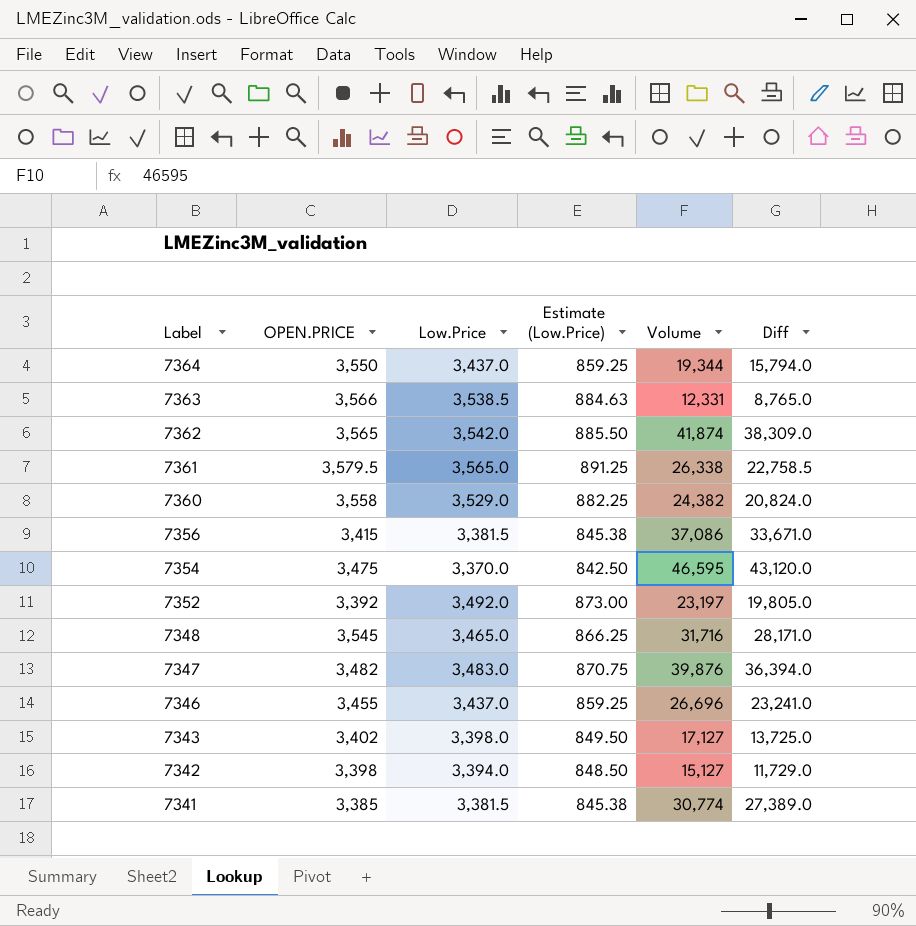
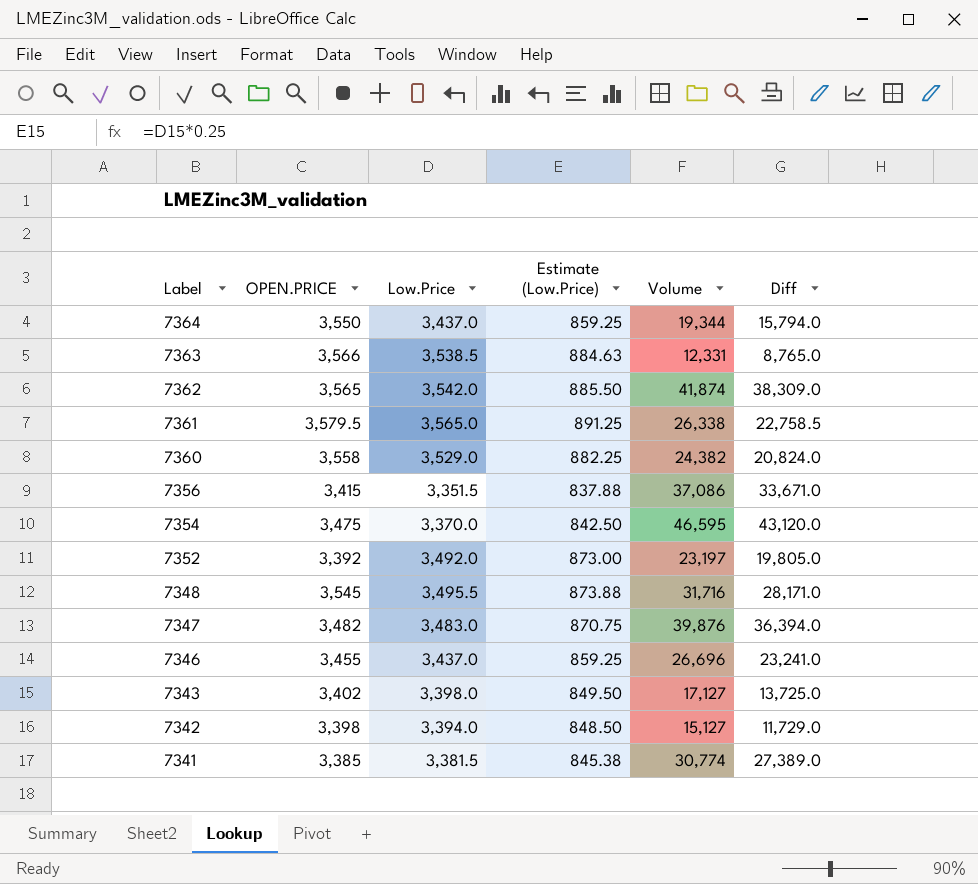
7356 | Low.Price: 3,381.5 -> 3,351.5
7356 | Estimate (Low.Price): 845.38 -> 837.88
7348 | Low.Price: 3,465.0 -> 3,495.5
7348 | Estimate (Low.Price): 866.25 -> 873.88

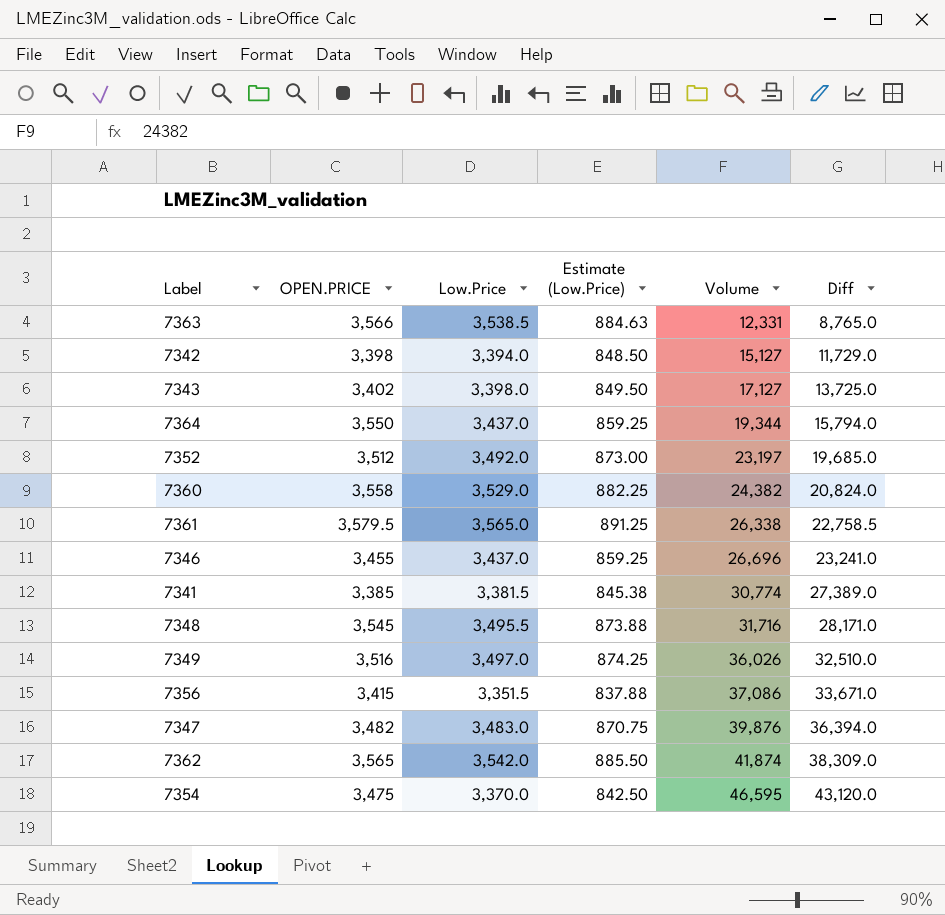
row order: Label descending -> Volume ascending
7352 | OPEN.PRICE: 3,392 -> 3,512
7352 | Diff: 19,805.0 -> 19,685.0
row 7349: none -> 3,516 | 3,497.0 | 874.25 | 36,026 | 32,510.0

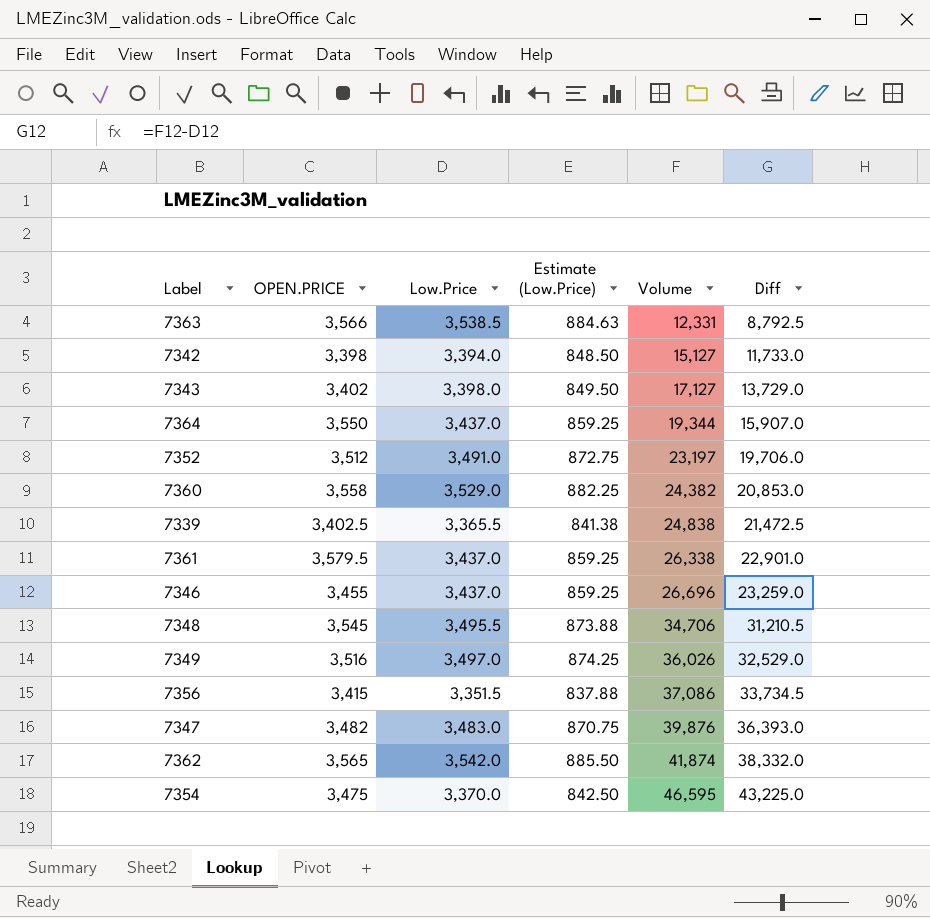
column Diff | formula: [Volume] - [OPEN.PRICE] -> [Volume] - [Low.Price]
row 7341: 3,385 | 3,381.5 | 845.38 | 30,774 | 27,389.0 -> none
7352 | Low.Price: 3,492.0 -> 3,491.0
7352 | Estimate (Low.Price): 873.00 -> 872.75
row 7339: none -> 3,402.5 | 3,365.5 | 841.38 | 24,838 | 21,472.5
7361 | Low.Price: 3,565.0 -> 3,437.0
7361 | Estimate (Low.Price): 891.25 -> 859.25
7348 | Volume: 31,716 -> 34,706

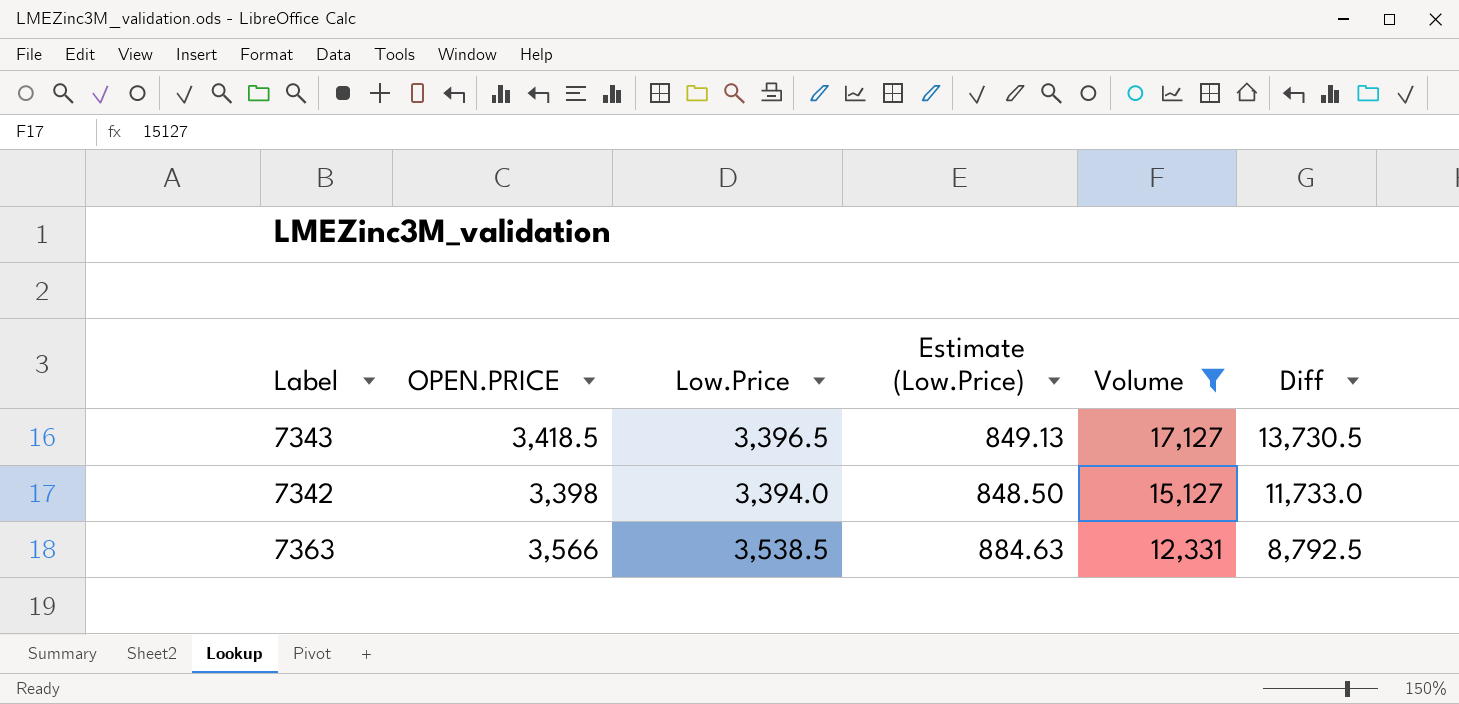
filter: none -> Volume <= 17,127
row order: Volume ascending -> Volume descending
7343 | OPEN.PRICE: 3,402 -> 3,418.5
7343 | Low.Price: 3,398.0 -> 3,396.5
7343 | Estimate (Low.Price): 849.50 -> 849.13
7343 | Diff: 13,729.0 -> 13,730.5

